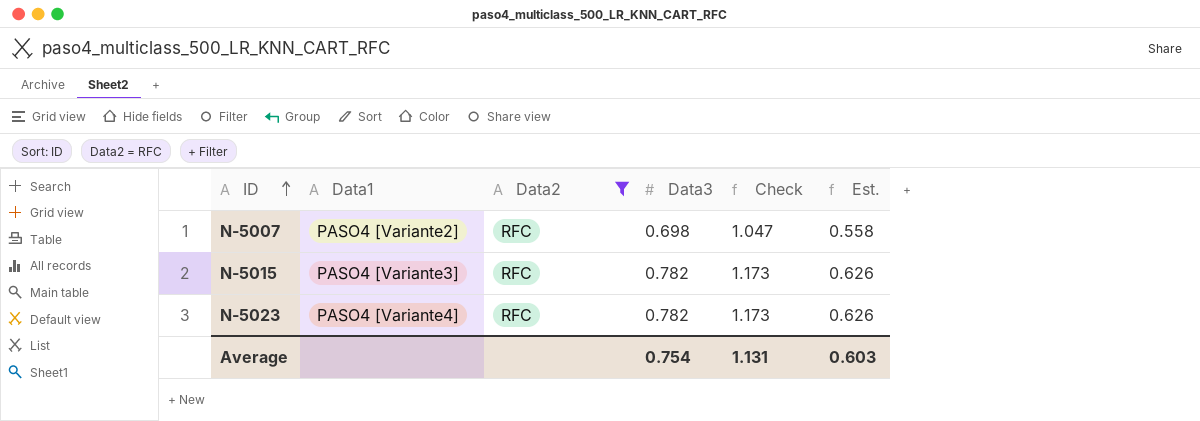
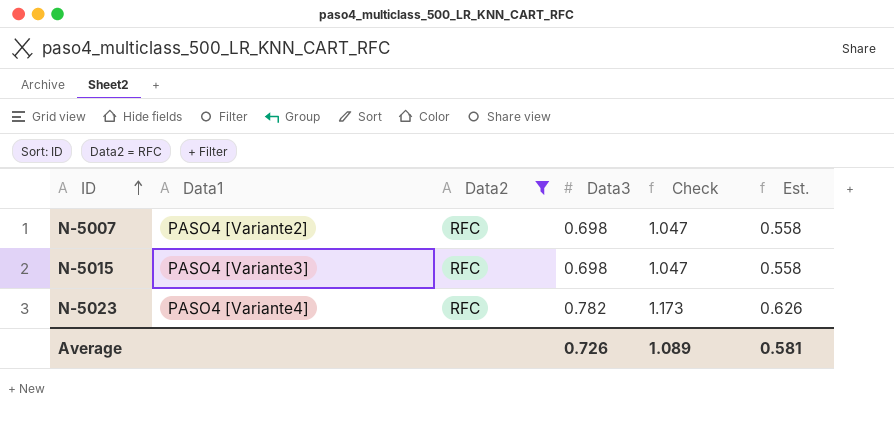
N-5015 | Data3: 0.782 -> 0.698
N-5015 | Check: 1.173 -> 1.047
N-5015 | Est.: 0.626 -> 0.558
Average | Data3: 0.754 -> 0.726
Average | Check: 1.131 -> 1.089
Average | Est.: 0.603 -> 0.581

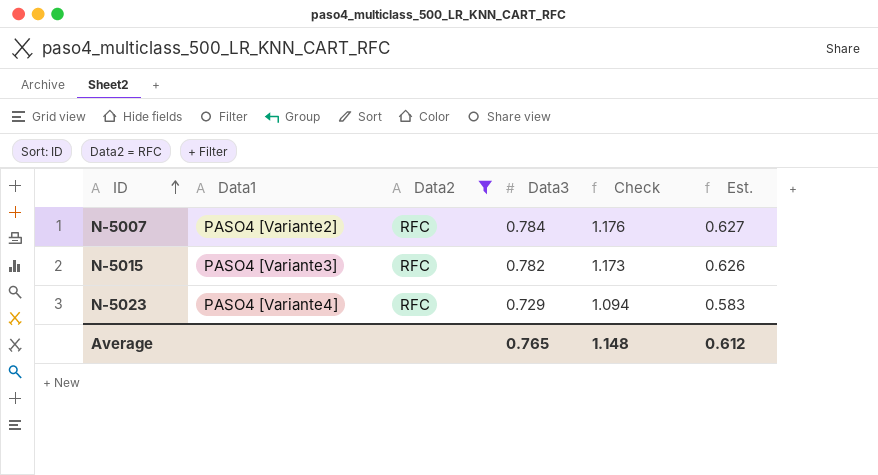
N-5007 | Data3: 0.698 -> 0.784
N-5007 | Check: 1.047 -> 1.176
N-5007 | Est.: 0.558 -> 0.627
N-5015 | Data3: 0.698 -> 0.782
N-5015 | Check: 1.047 -> 1.173
N-5015 | Est.: 0.558 -> 0.626
N-5023 | Data3: 0.782 -> 0.729
N-5023 | Check: 1.173 -> 1.094
N-5023 | Est.: 0.626 -> 0.583
Average | Data3: 0.726 -> 0.765
Average | Check: 1.089 -> 1.148
Average | Est.: 0.581 -> 0.612

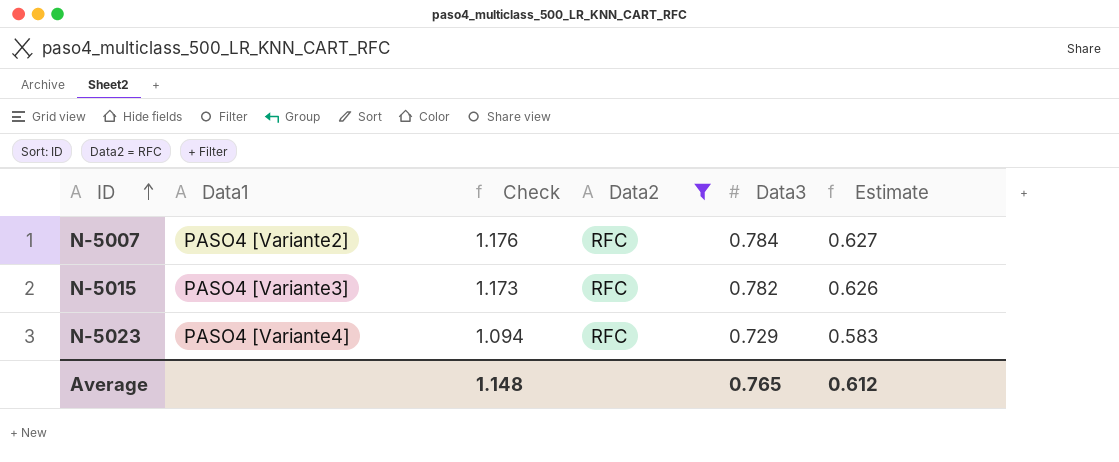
column Check | position: 5 -> 3
column name: Est. -> Estimate

